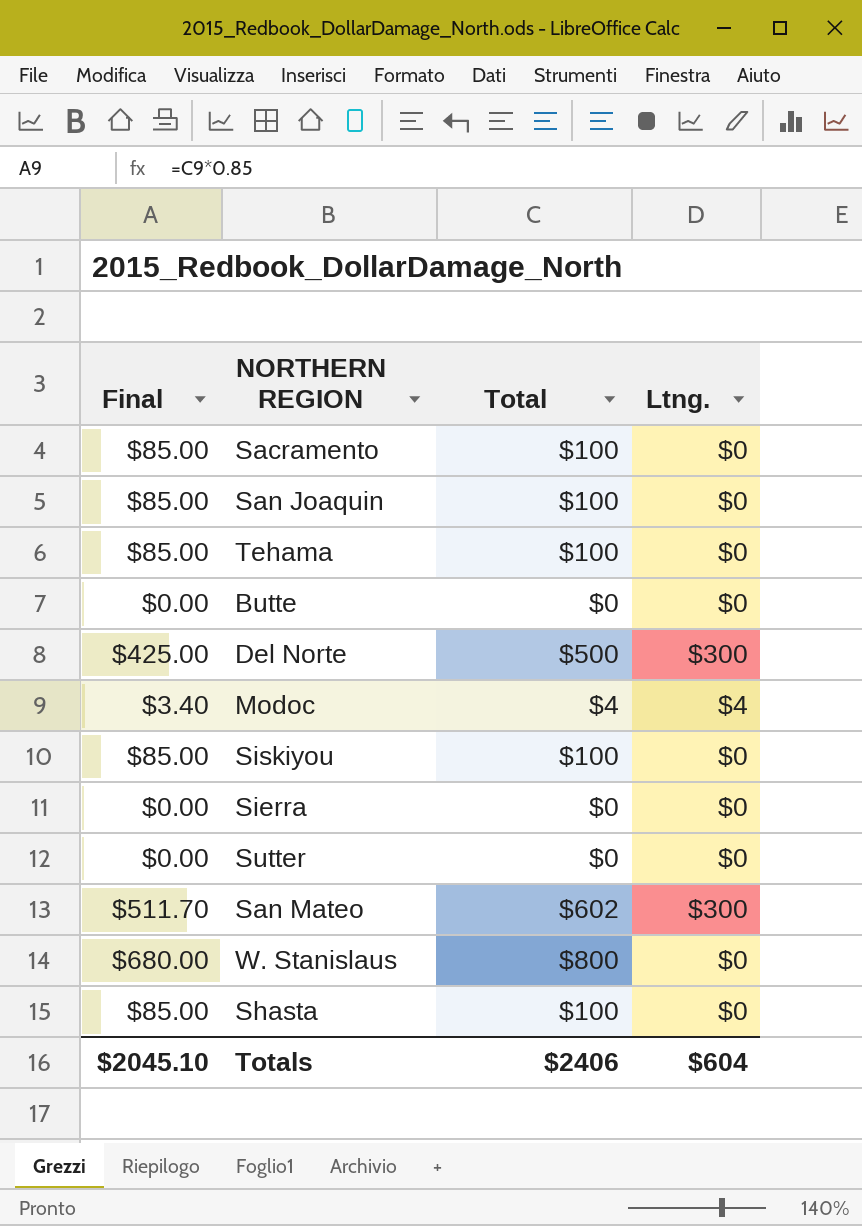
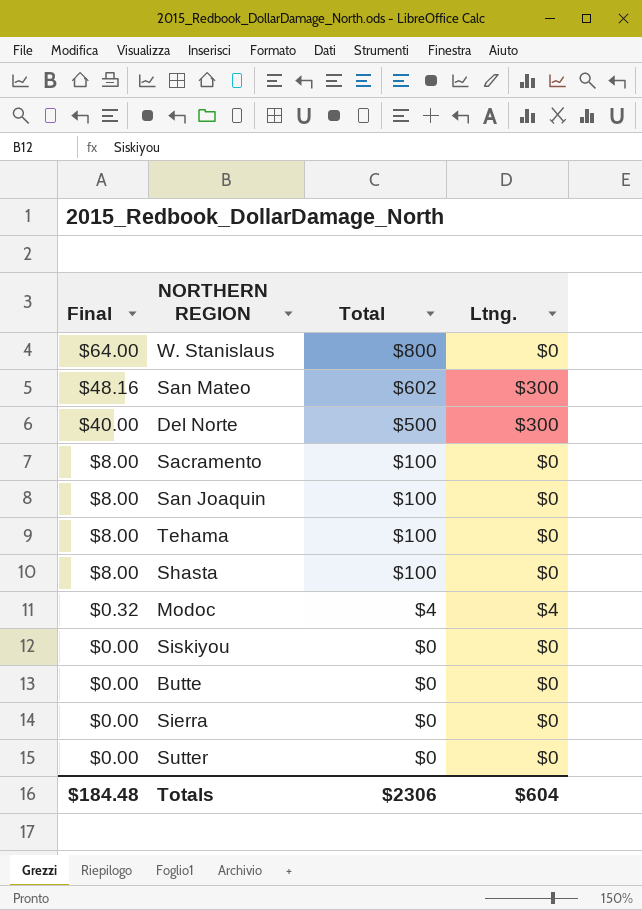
row order: none -> Final descending
column Final | formula: [Total] * 0.85 -> [Total] * 0.08
Siskiyou | Total: $100 -> $0
Totals | Final: $2045.10 -> $184.48
Totals | Total: $2406 -> $2306

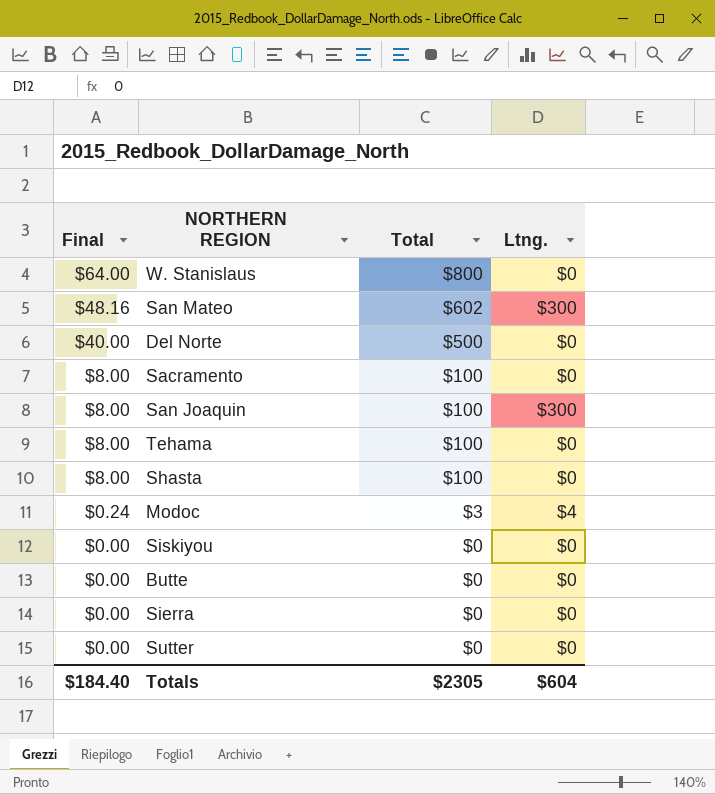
Del Norte | Ltng.: $300 -> $0
San Joaquin | Ltng.: $0 -> $300
Modoc | Final: $0.32 -> $0.24
Modoc | Total: $4 -> $3
Totals | Final: $184.48 -> $184.40
Totals | Total: $2306 -> $2305

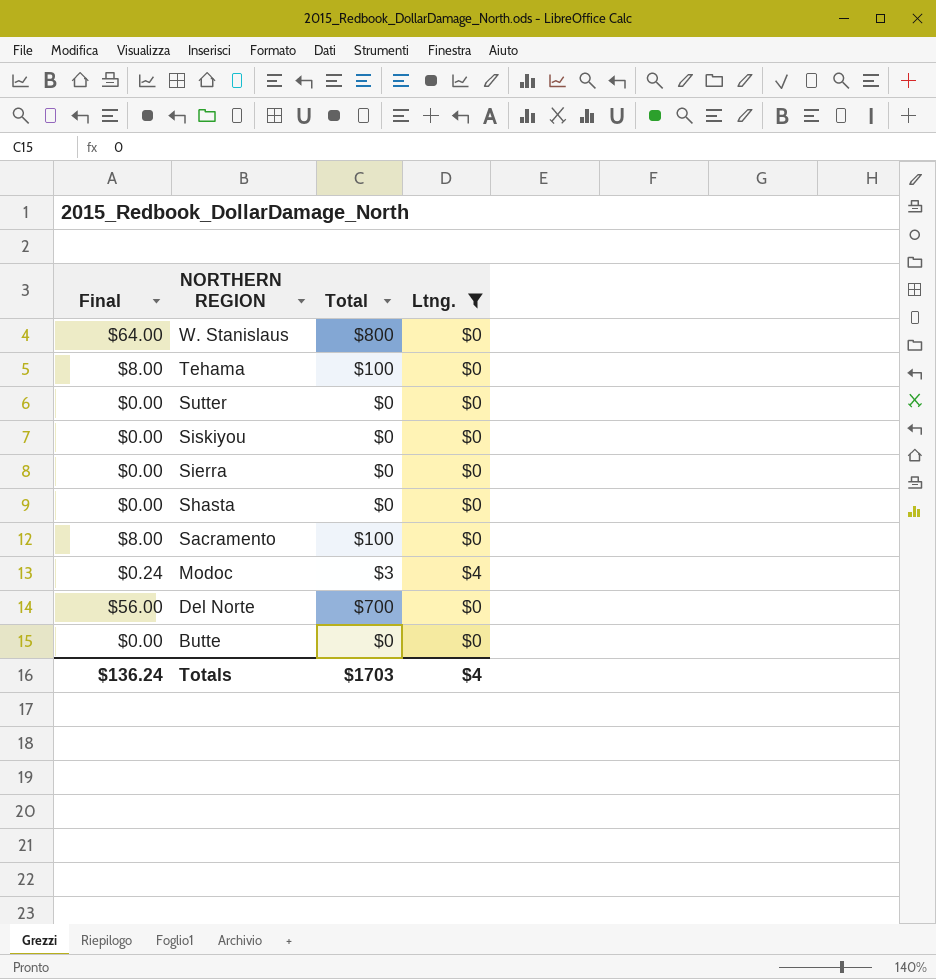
filter: none -> Ltng. != $300
row order: Final descending -> NORTHERN REGION descending
Shasta | Final: $8.00 -> $0.00
Shasta | Total: $100 -> $0
Del Norte | Final: $40.00 -> $56.00
Del Norte | Total: $500 -> $700
Totals | Final: $184.40 -> $136.24
Totals | Total: $2305 -> $1703
Totals | Ltng.: $604 -> $4

